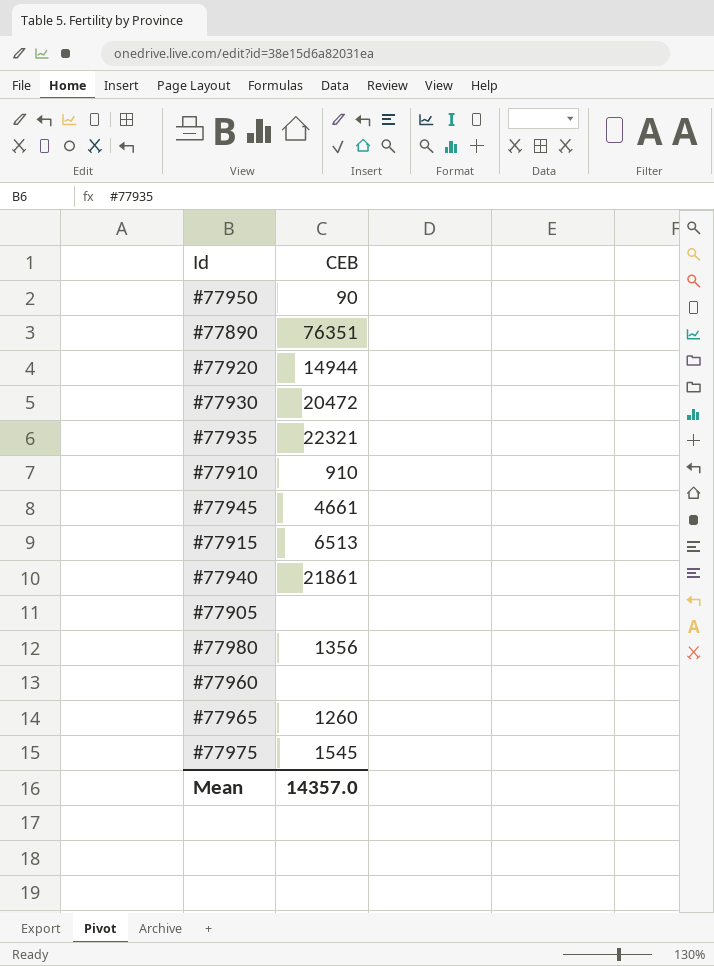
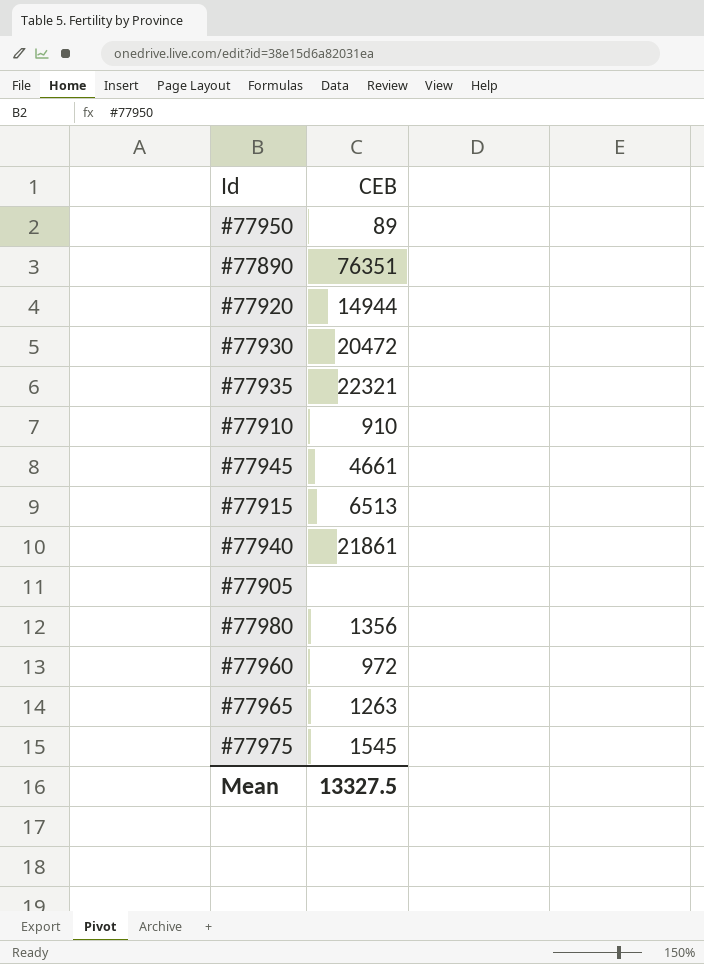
#77950 | CEB: 90 -> 89
#77960 | CEB: none -> 972
#77965 | CEB: 1260 -> 1263
Mean | CEB: 14357.0 -> 13327.5

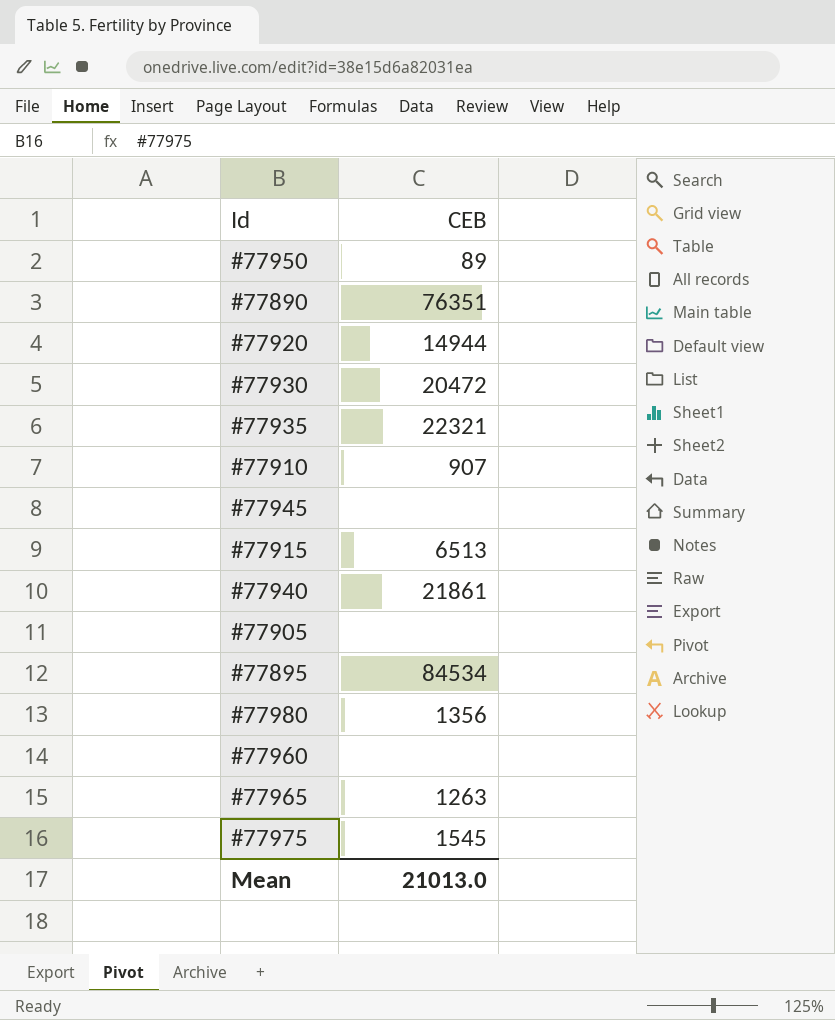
#77910 | CEB: 910 -> 907
#77945 | CEB: 4661 -> none
row #77895: none -> 84534
#77960 | CEB: 972 -> none
Mean | CEB: 13327.5 -> 21013.0

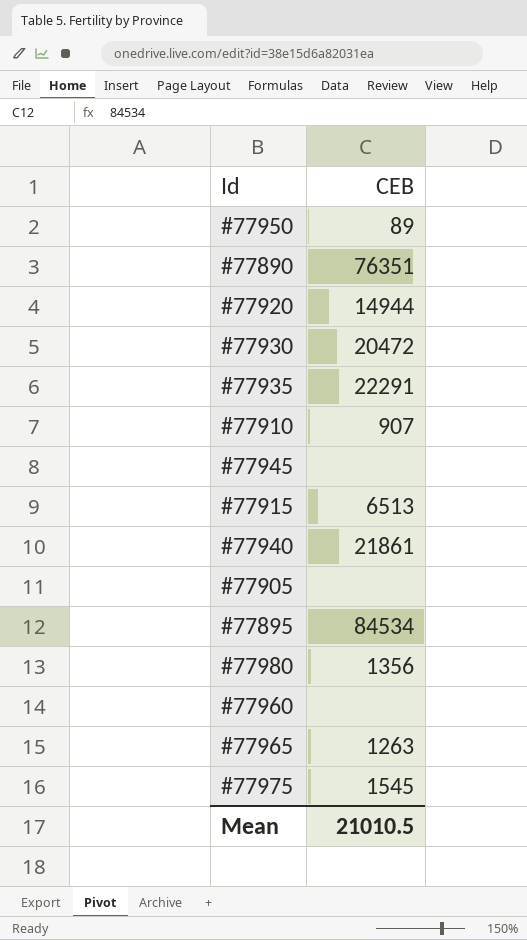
#77935 | CEB: 22321 -> 22291
Mean | CEB: 21013.0 -> 21010.5

